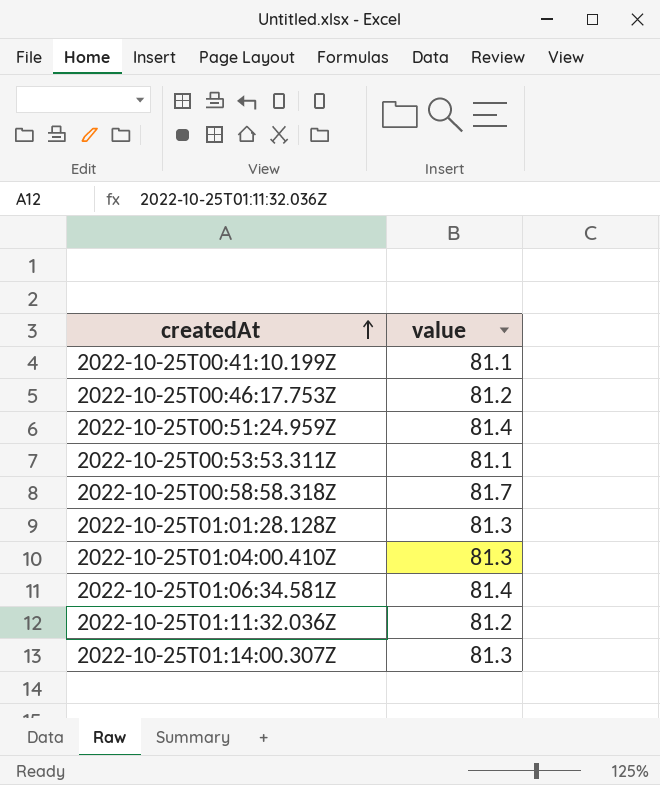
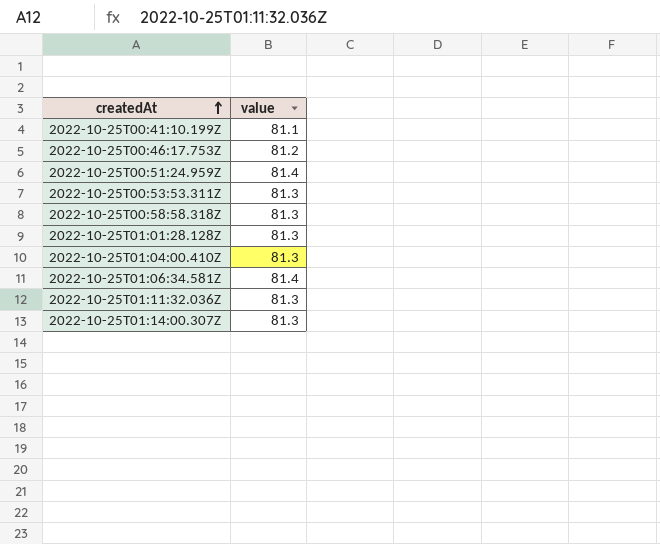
2022-10-25T00:53:53.311Z | value: 81.1 -> 81.3
2022-10-25T00:58:58.318Z | value: 81.7 -> 81.3
2022-10-25T01:11:32.036Z | value: 81.2 -> 81.3

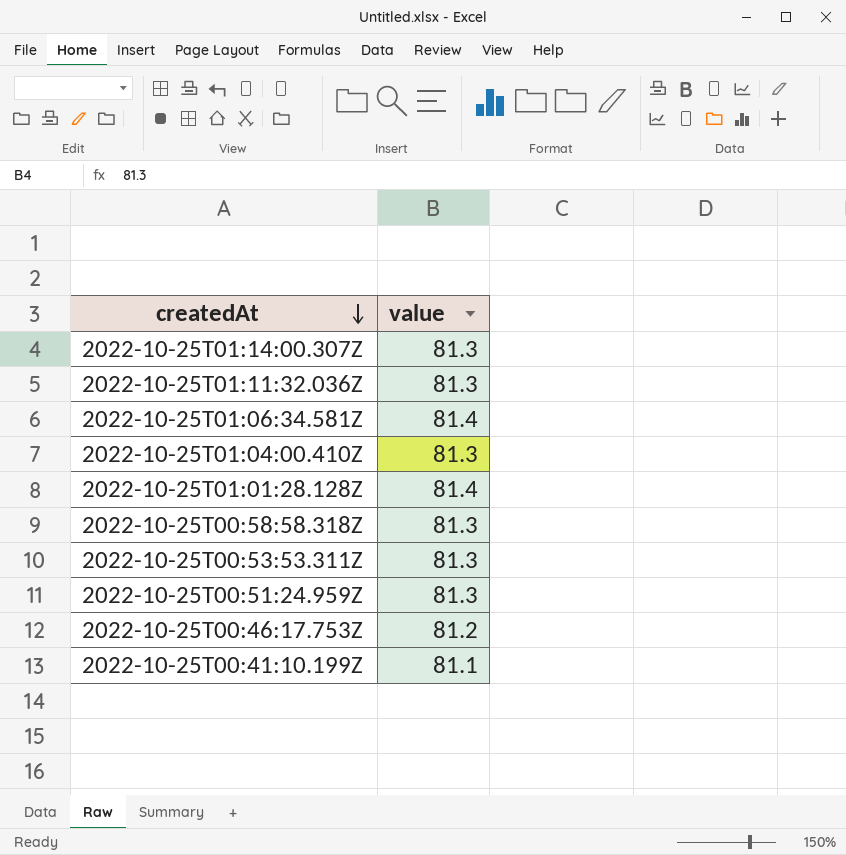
row order: createdAt ascending -> createdAt descending
2022-10-25T01:01:28.128Z | value: 81.3 -> 81.4
2022-10-25T00:51:24.959Z | value: 81.4 -> 81.3

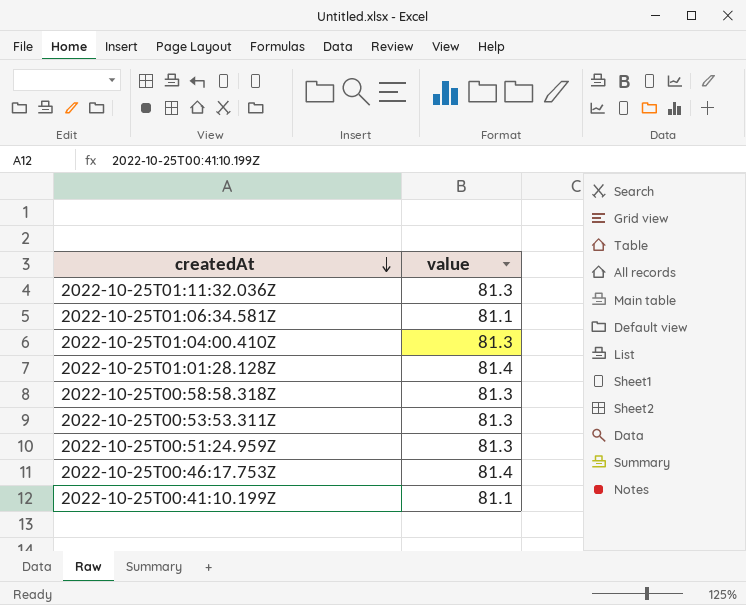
row 2022-10-25T01:14:00.307Z: 81.3 -> none
2022-10-25T01:06:34.581Z | value: 81.4 -> 81.1
2022-10-25T00:46:17.753Z | value: 81.2 -> 81.4

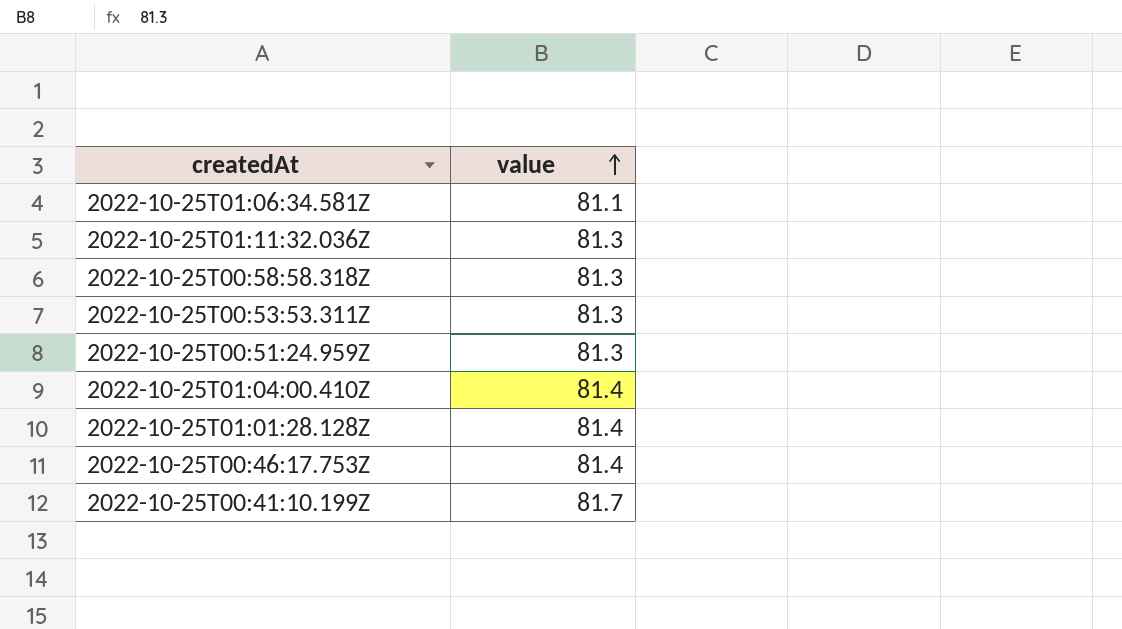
row order: createdAt descending -> value ascending
2022-10-25T01:04:00.410Z | value: 81.3 -> 81.4
2022-10-25T00:41:10.199Z | value: 81.1 -> 81.7

